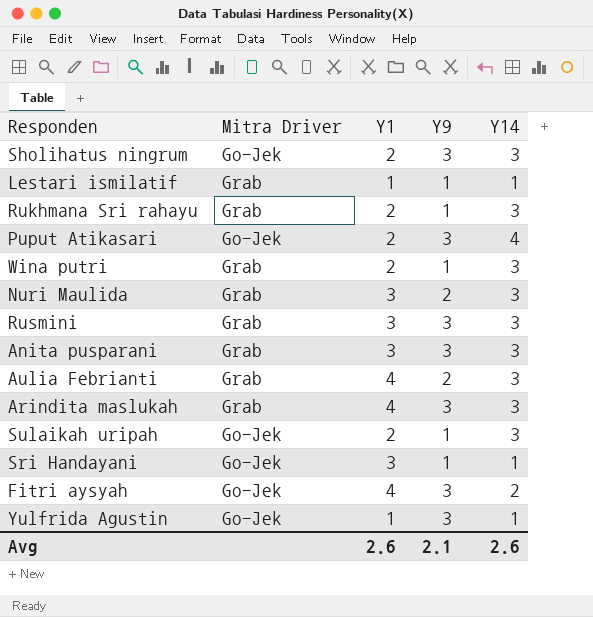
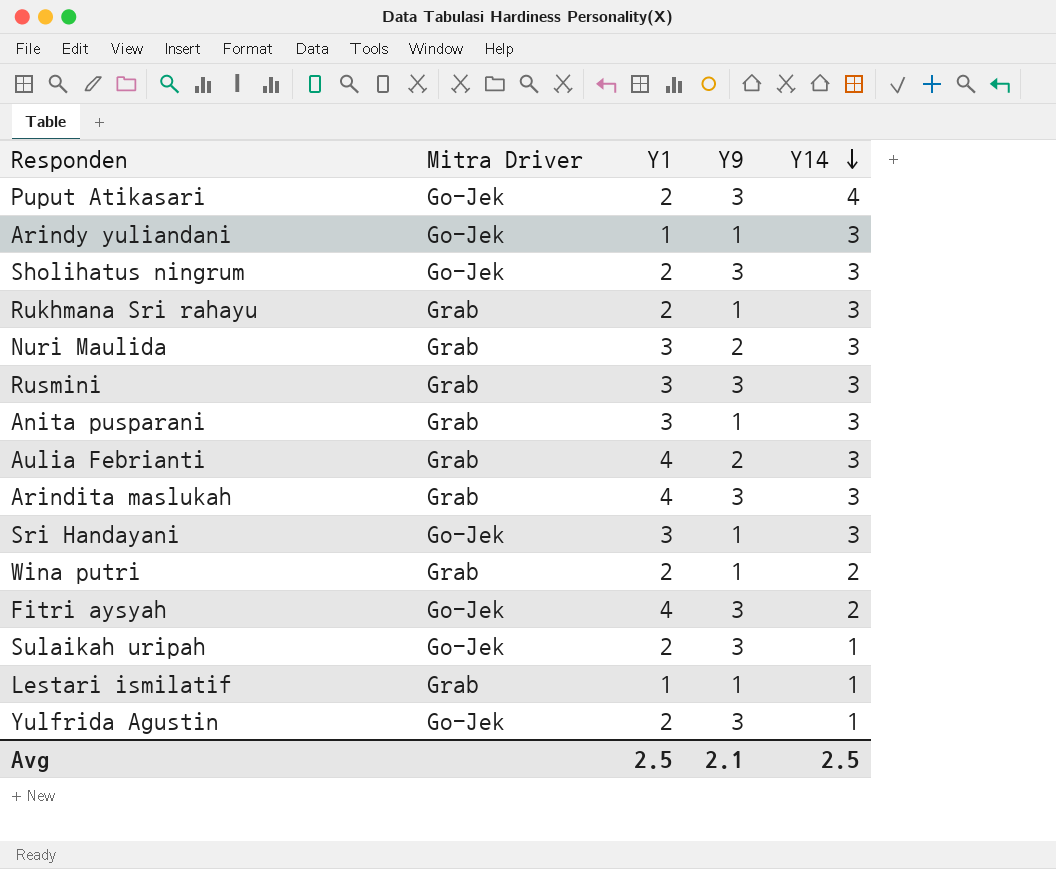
row order: none -> Y14 descending
row Arindy yuliandani: none -> Go-Jek | 1 | 1 | 3
Anita pusparani | Y9: 3 -> 1
Sri Handayani | Y14: 1 -> 3
Wina putri | Y14: 3 -> 2
Sulaikah uripah | Y9: 1 -> 3
Sulaikah uripah | Y14: 3 -> 1
Yulfrida Agustin | Y1: 1 -> 2
Avg | Y1: 2.6 -> 2.5
Avg | Y14: 2.6 -> 2.5

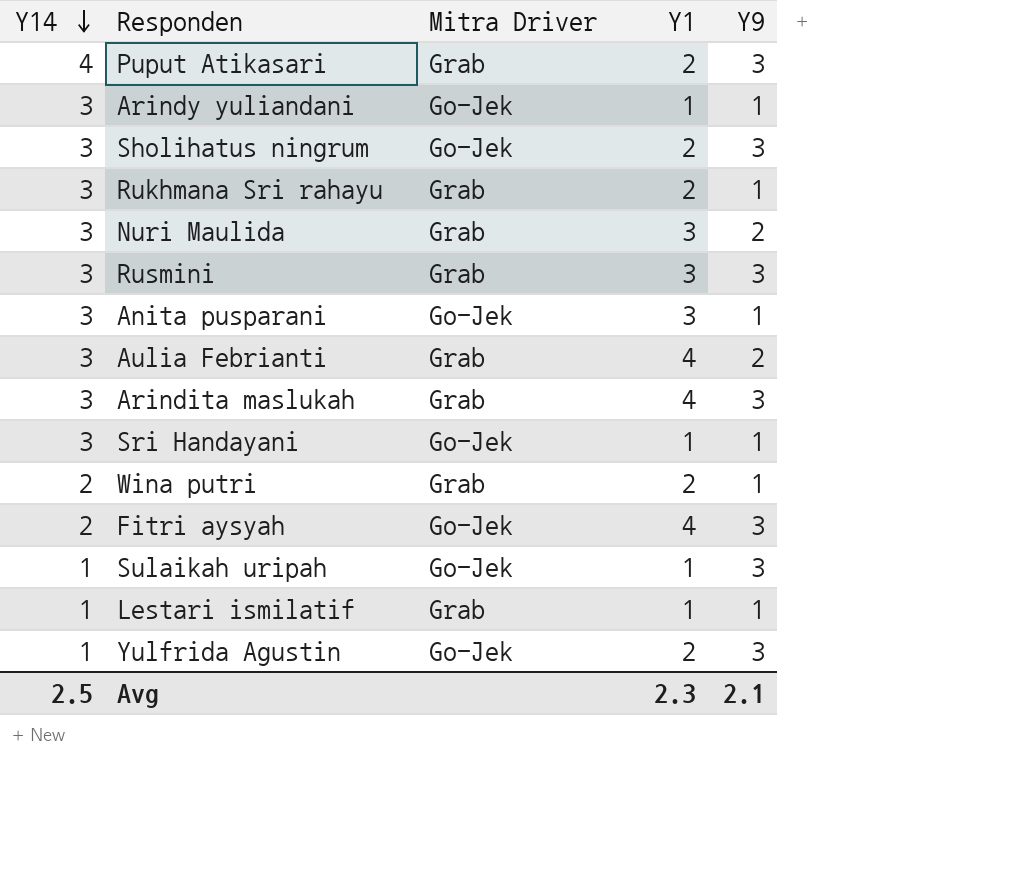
column Y14 | position: 5 -> 1
Puput Atikasari | Mitra Driver: Go-Jek -> Grab
Anita pusparani | Mitra Driver: Grab -> Go-Jek
Sri Handayani | Y1: 3 -> 1
Sulaikah uripah | Y1: 2 -> 1
Avg | Y1: 2.5 -> 2.3

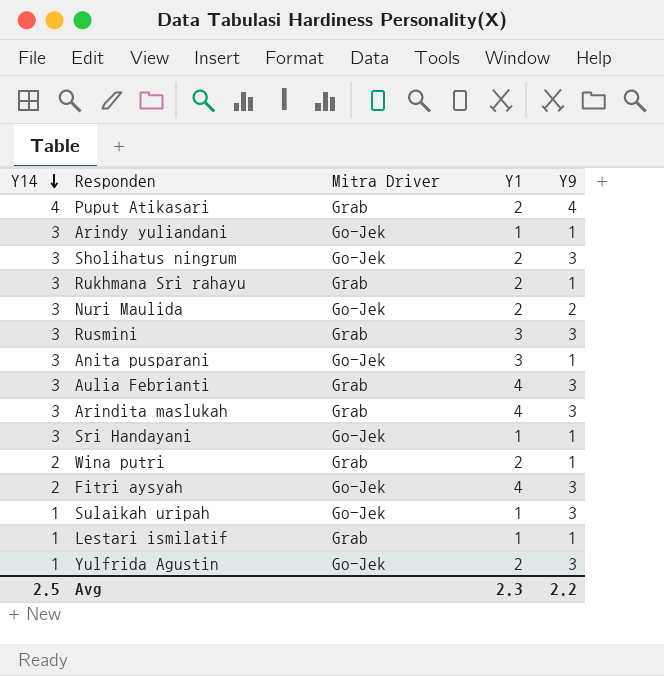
Puput Atikasari | Y9: 3 -> 4
Nuri Maulida | Mitra Driver: Grab -> Go-Jek
Nuri Maulida | Y1: 3 -> 2
Aulia Febrianti | Y9: 2 -> 3
Avg | Y9: 2.1 -> 2.2

